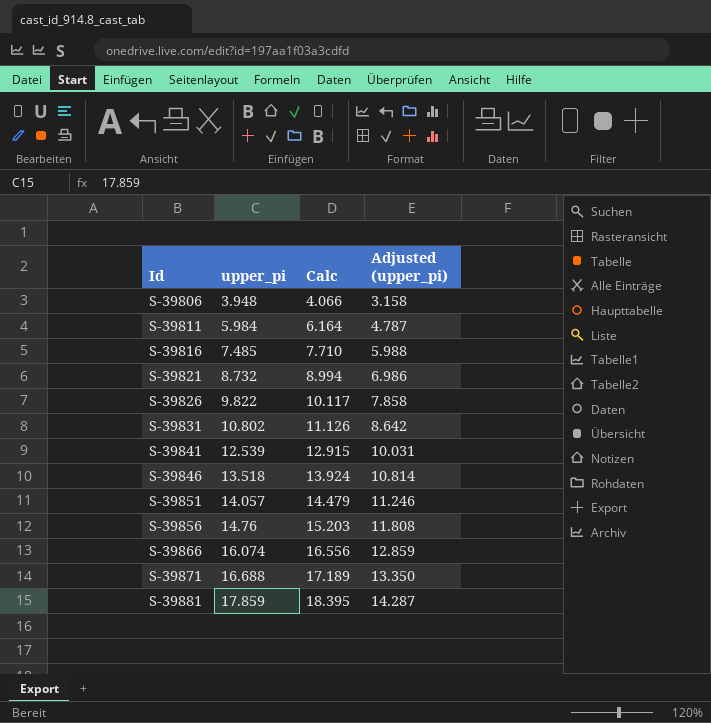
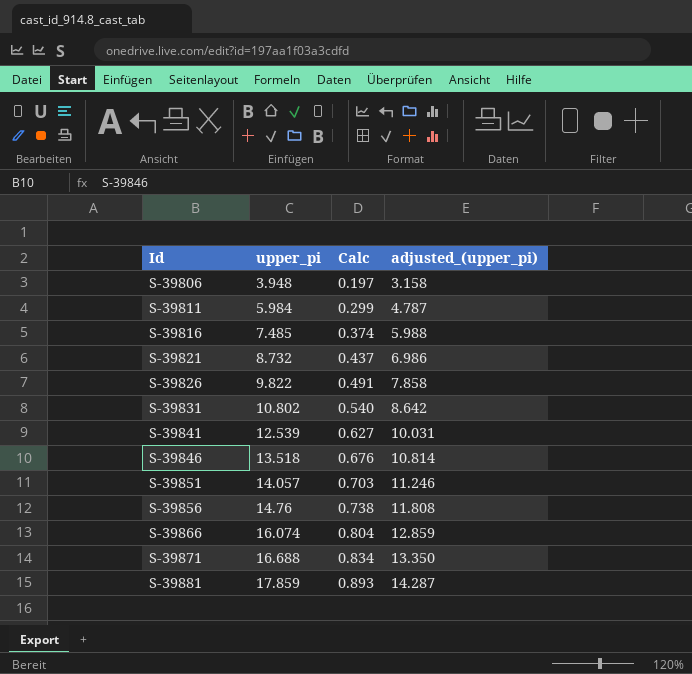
column Calc | formula: [upper_pi] * 1.03 -> [upper_pi] * 0.05
column name: Adjusted (upper_pi) -> adjusted_(upper_pi)

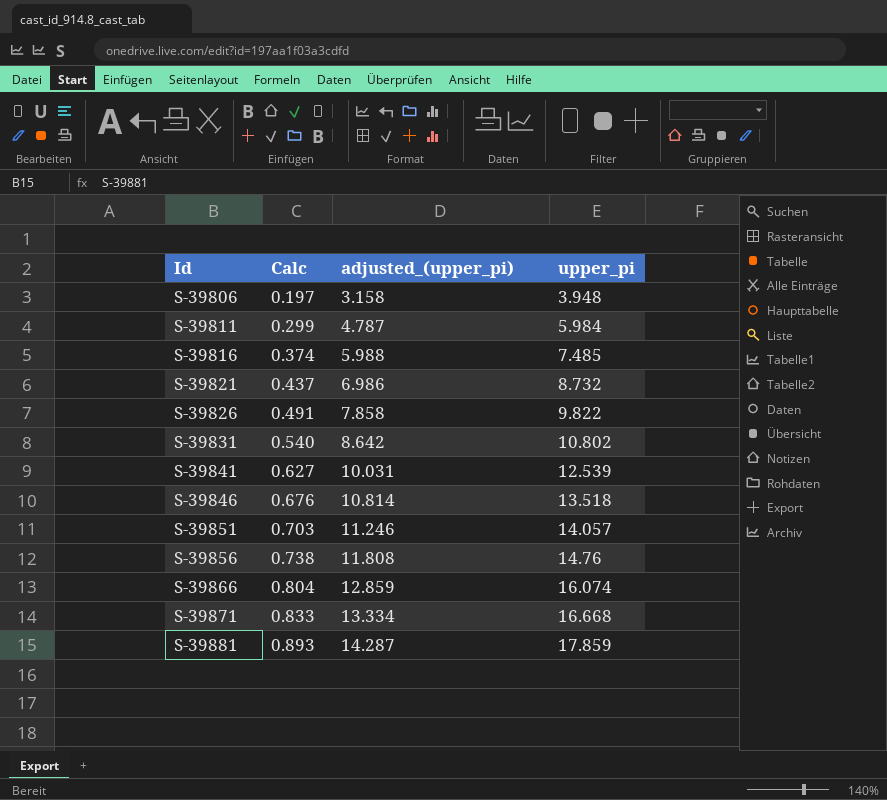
column upper_pi | position: 2 -> 4
S-39871 | Calc: 0.834 -> 0.833
S-39871 | adjusted_(upper_pi): 13.350 -> 13.334
S-39871 | upper_pi: 16.688 -> 16.668

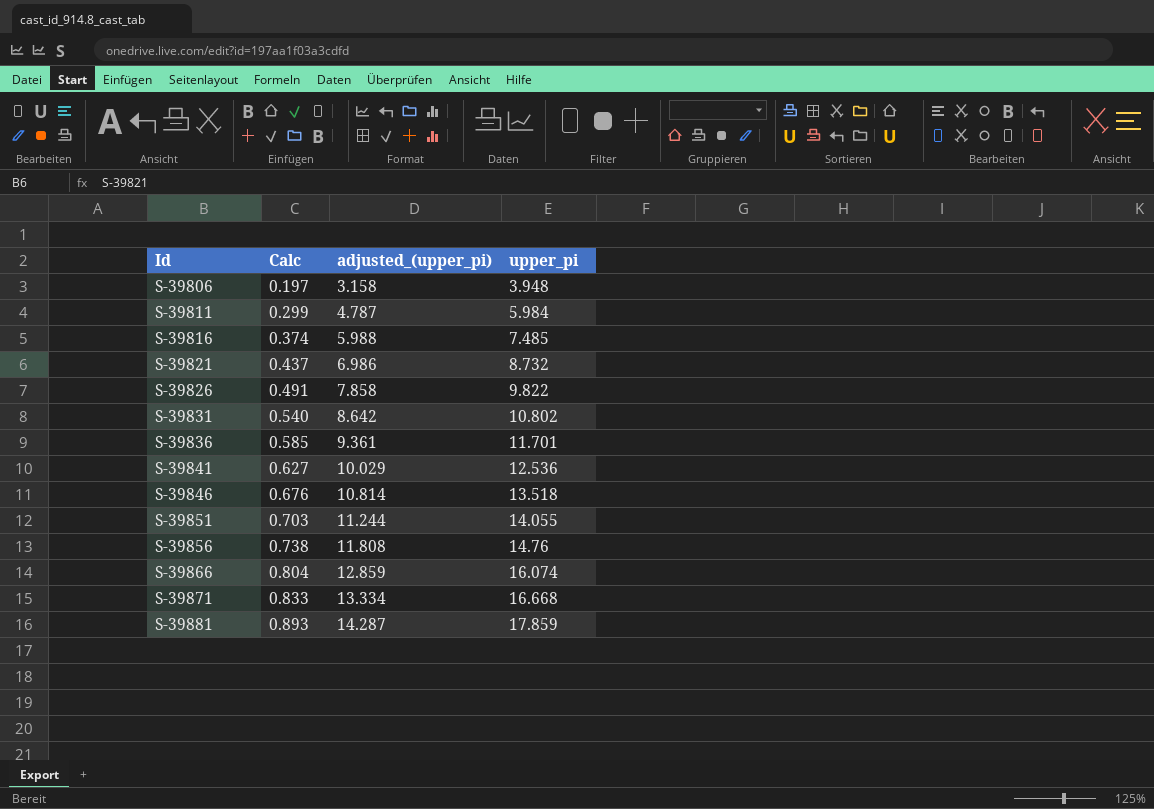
row S-39836: none -> 0.585 | 9.361 | 11.701
S-39841 | adjusted_(upper_pi): 10.031 -> 10.029
S-39841 | upper_pi: 12.539 -> 12.536
S-39851 | adjusted_(upper_pi): 11.246 -> 11.244
S-39851 | upper_pi: 14.057 -> 14.055

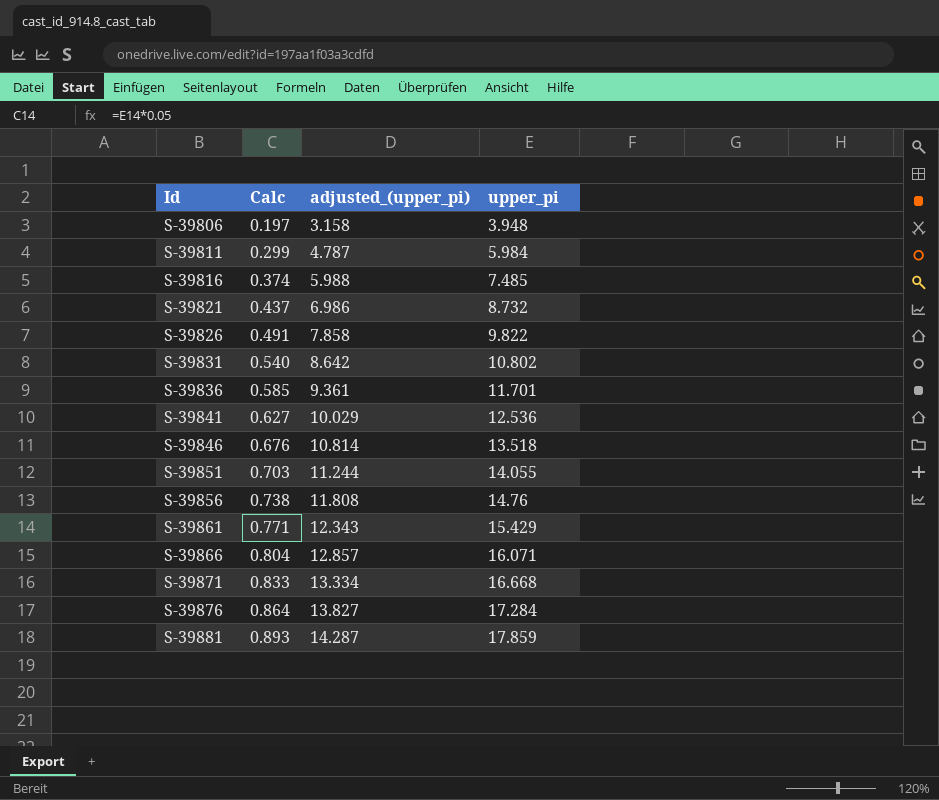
row S-39861: none -> 0.771 | 12.343 | 15.429
S-39866 | adjusted_(upper_pi): 12.859 -> 12.857
S-39866 | upper_pi: 16.074 -> 16.071
row S-39876: none -> 0.864 | 13.827 | 17.284

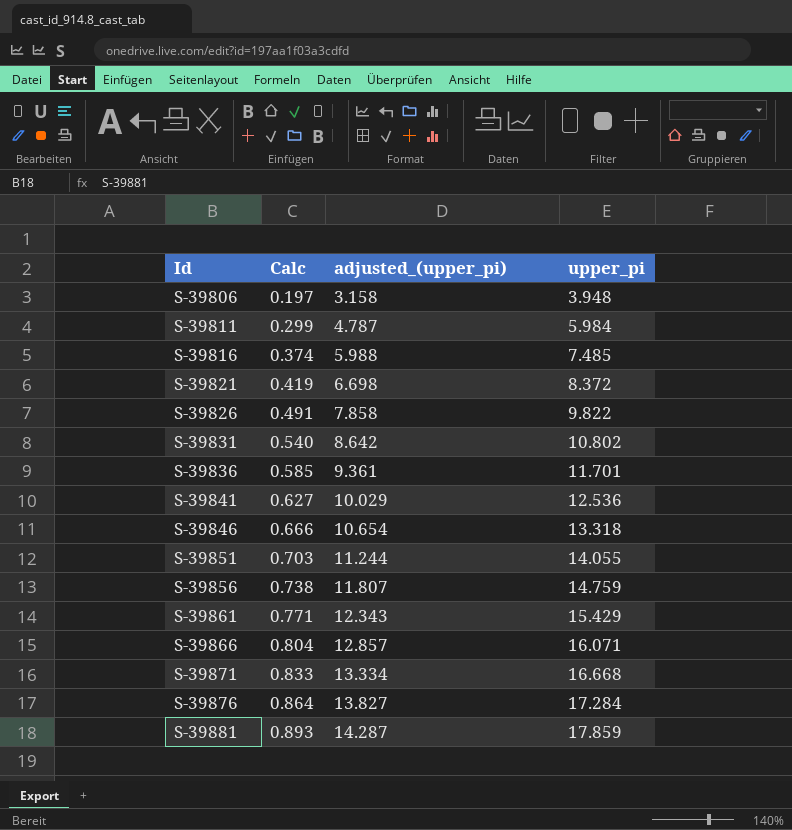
S-39821 | Calc: 0.437 -> 0.419
S-39821 | adjusted_(upper_pi): 6.986 -> 6.698
S-39821 | upper_pi: 8.732 -> 8.372
S-39846 | Calc: 0.676 -> 0.666
S-39846 | adjusted_(upper_pi): 10.814 -> 10.654
S-39846 | upper_pi: 13.518 -> 13.318
S-39856 | adjusted_(upper_pi): 11.808 -> 11.807
S-39856 | upper_pi: 14.76 -> 14.759

